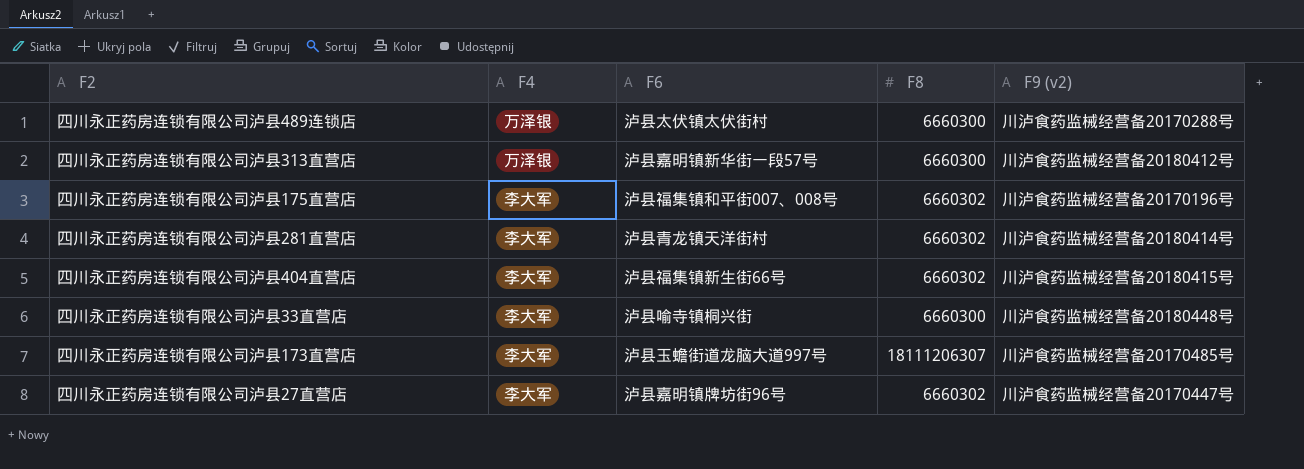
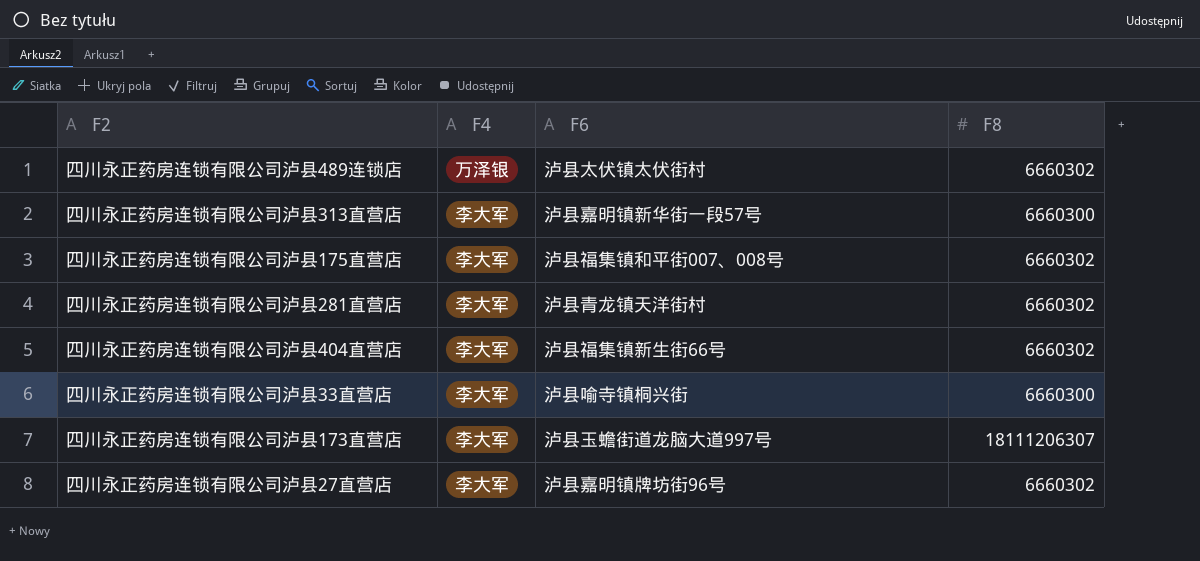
column F9 (v2) | position: 5 -> none
四川永正药房连锁有限公司泸县489连锁店 | F8: 6660300 -> 6660302
四川永正药房连锁有限公司泸县313直营店 | F4: 万泽银 -> 李大军

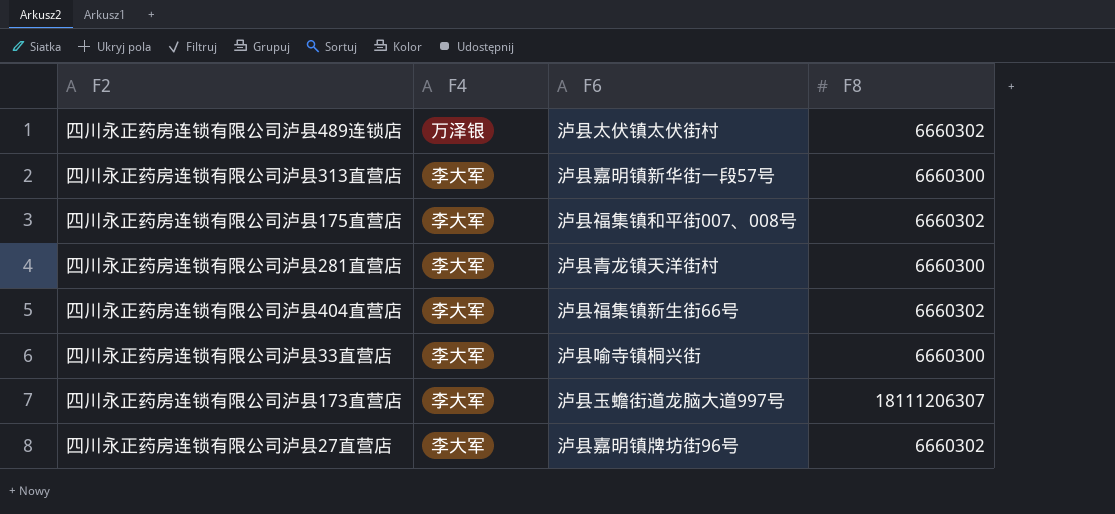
四川永正药房连锁有限公司泸县281直营店 | F8: 6660302 -> 6660300

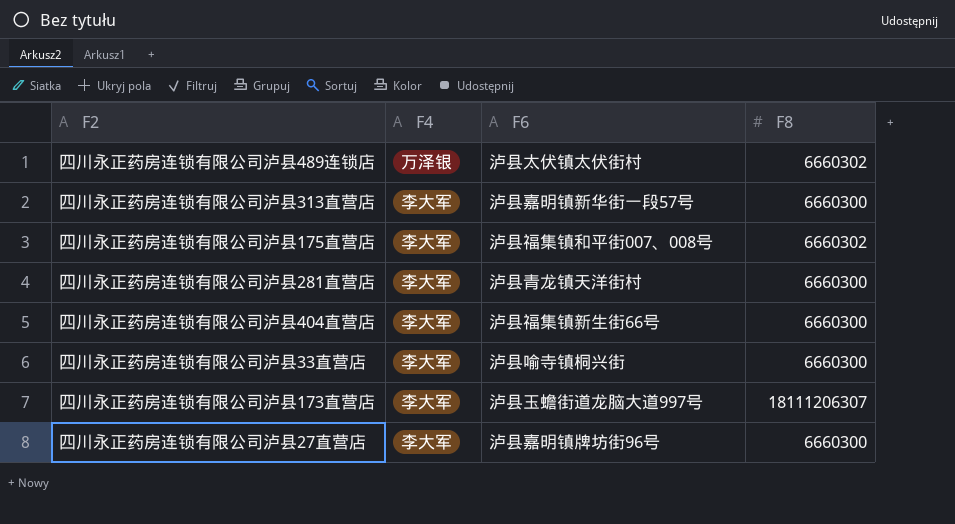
四川永正药房连锁有限公司泸县404直营店 | F8: 6660302 -> 6660300
四川永正药房连锁有限公司泸县27直营店 | F8: 6660302 -> 6660300

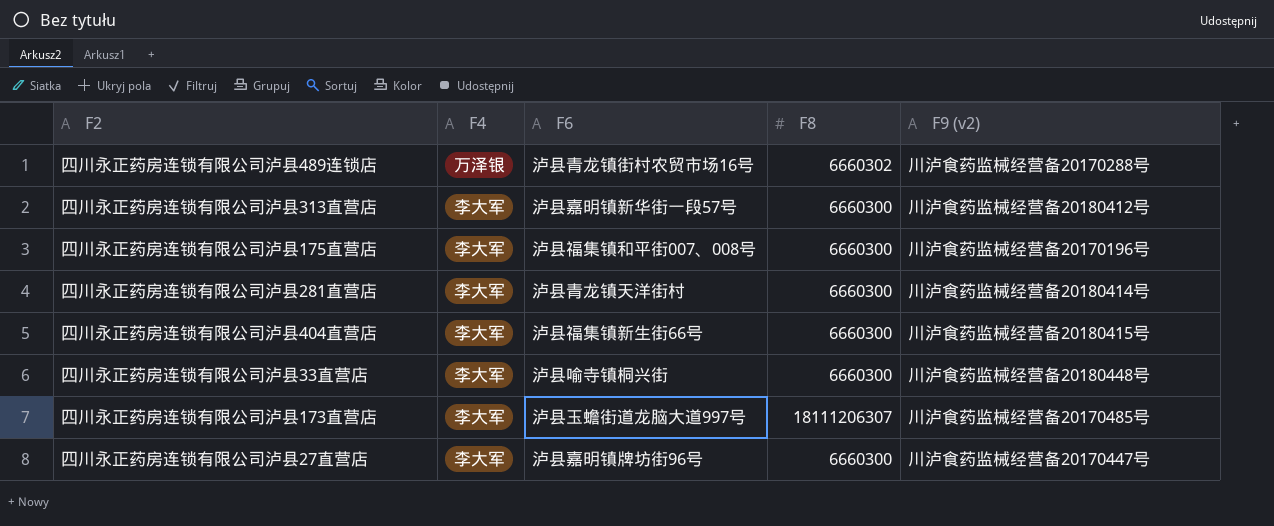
column F9 (v2) | position: none -> 5
四川永正药房连锁有限公司泸县489连锁店 | F6: 泸县太伏镇太伏街村 -> 泸县青龙镇街村农贸市场16号
四川永正药房连锁有限公司泸县175直营店 | F8: 6660302 -> 6660300

